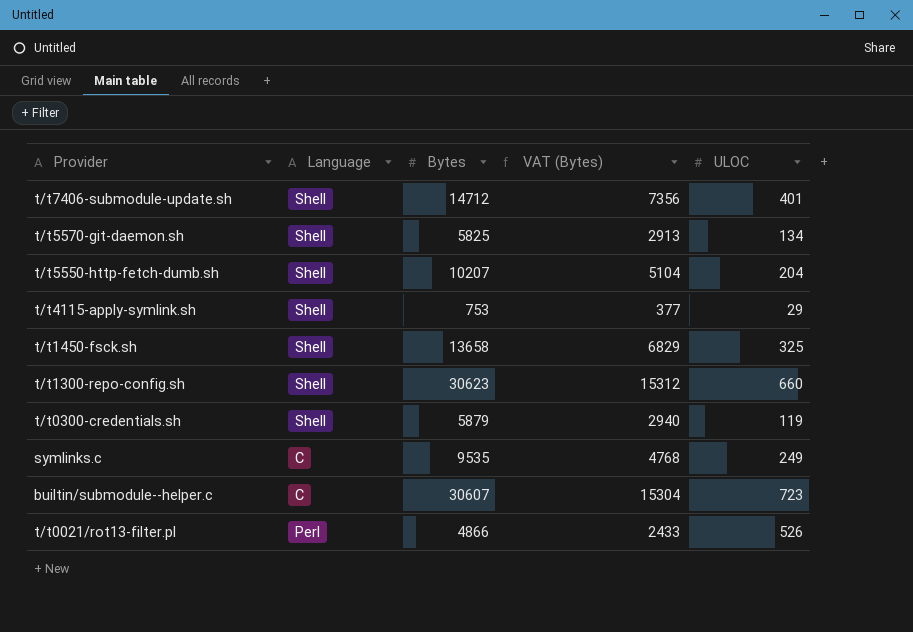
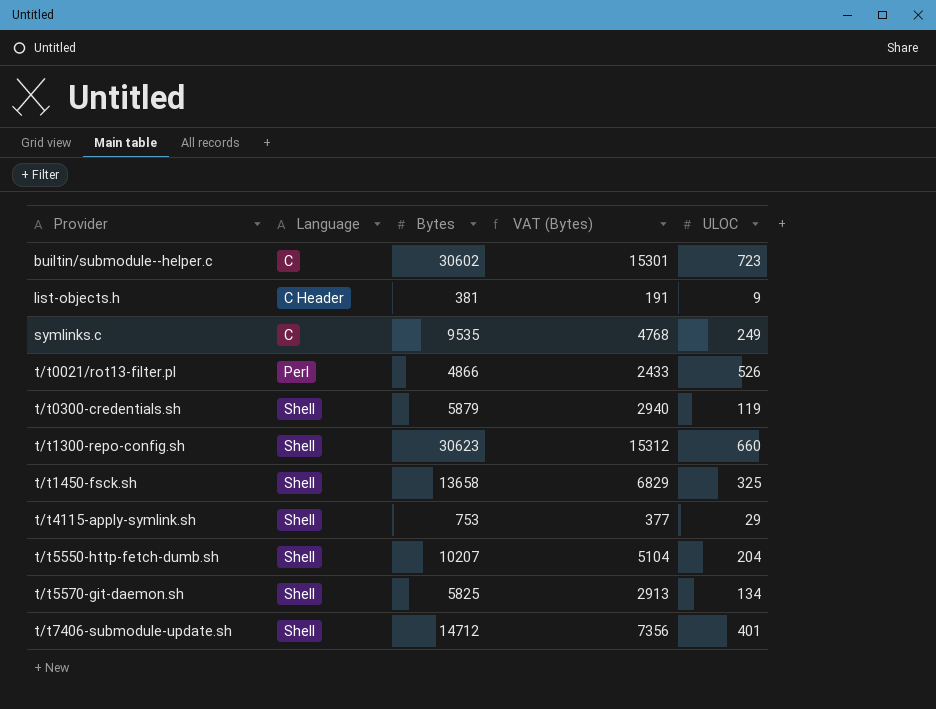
row order: none -> Provider ascending
builtin/submodule--helper.c | Bytes: 30607 -> 30602
builtin/submodule--helper.c | VAT (Bytes): 15304 -> 15301
row list-objects.h: none -> C Header | 381 | 191 | 9

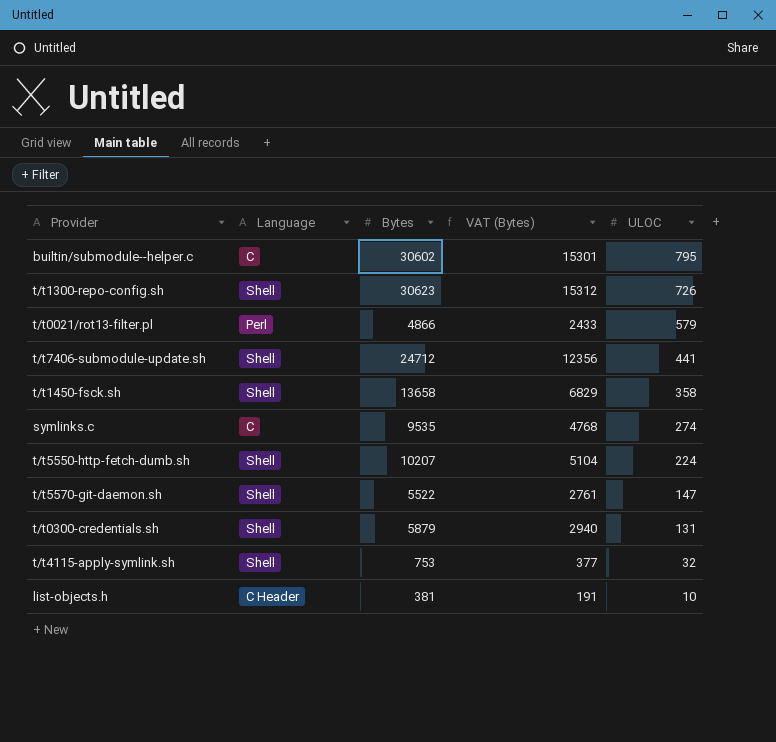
row order: Provider ascending -> ULOC descending
builtin/submodule--helper.c | ULOC: 723 -> 795
t/t1300-repo-config.sh | ULOC: 660 -> 726
t/t0021/rot13-filter.pl | ULOC: 526 -> 579
t/t7406-submodule-update.sh | Bytes: 14712 -> 24712
t/t7406-submodule-update.sh | VAT (Bytes): 7356 -> 12356
t/t7406-submodule-update.sh | ULOC: 401 -> 441
t/t1450-fsck.sh | ULOC: 325 -> 358
symlinks.c | ULOC: 249 -> 274
t/t5550-http-fetch-dumb.sh | ULOC: 204 -> 224
t/t5570-git-daemon.sh | Bytes: 5825 -> 5522
t/t5570-git-daemon.sh | VAT (Bytes): 2913 -> 2761
t/t5570-git-daemon.sh | ULOC: 134 -> 147
t/t0300-credentials.sh | ULOC: 119 -> 131
t/t4115-apply-symlink.sh | ULOC: 29 -> 32
list-objects.h | ULOC: 9 -> 10

